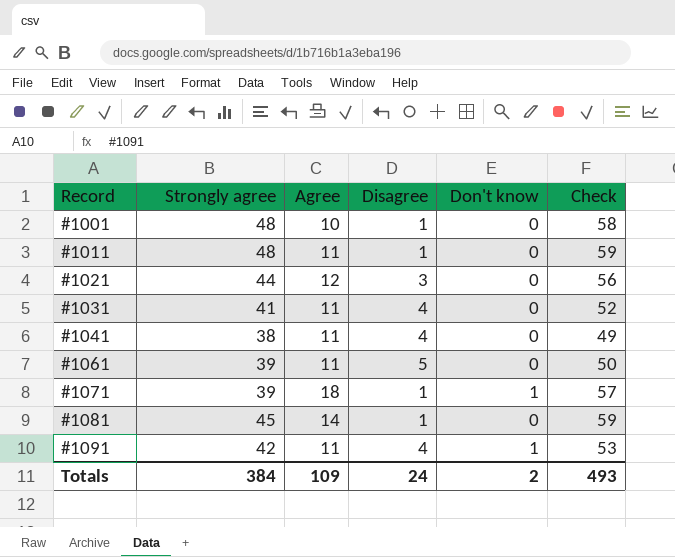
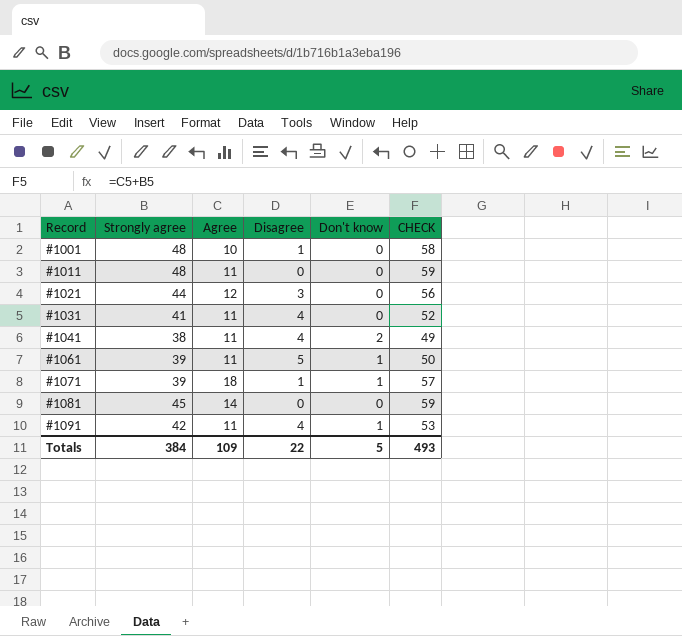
column name: Check -> CHECK
#1011 | Disagree: 1 -> 0
#1041 | Don't know: 0 -> 2
#1061 | Don't know: 0 -> 1
#1081 | Disagree: 1 -> 0
Totals | Disagree: 24 -> 22
Totals | Don't know: 2 -> 5

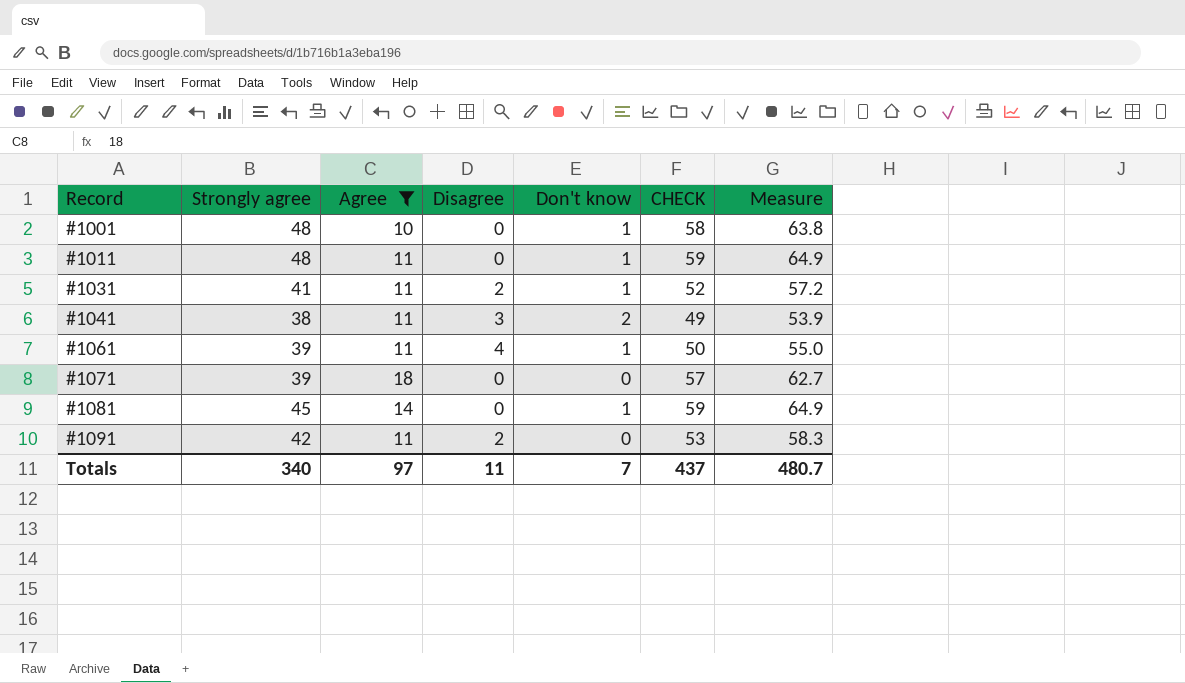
filter: none -> Agree != 12
column Measure | formula: none -> [CHECK] * 1.1
#1001 | Disagree: 1 -> 0
#1001 | Don't know: 0 -> 1
#1011 | Don't know: 0 -> 1
#1031 | Disagree: 4 -> 2
#1031 | Don't know: 0 -> 1
#1041 | Disagree: 4 -> 3
#1061 | Disagree: 5 -> 4
#1071 | Disagree: 1 -> 0
#1071 | Don't know: 1 -> 0
#1081 | Don't know: 0 -> 1
#1091 | Disagree: 4 -> 2
#1091 | Don't know: 1 -> 0
Totals | Strongly agree: 384 -> 340
Totals | Agree: 109 -> 97
Totals | Disagree: 22 -> 11
Totals | Don't know: 5 -> 7
Totals | CHECK: 493 -> 437

